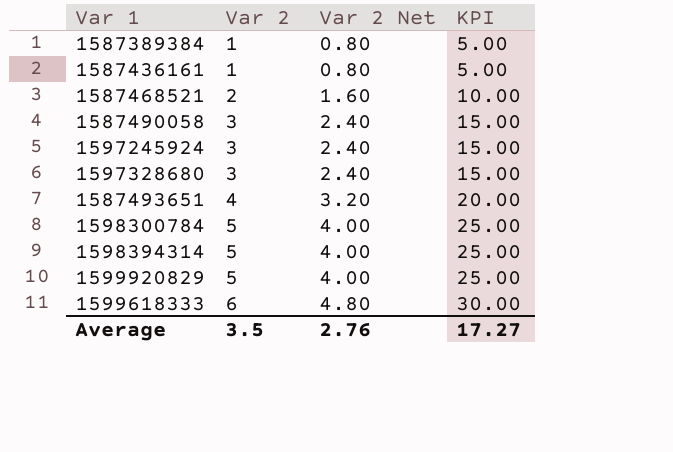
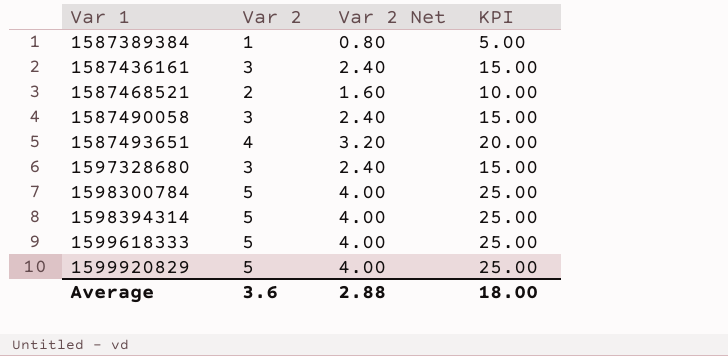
row order: Var 2 ascending -> Var 1 ascending
row 1597245924: 3 | 2.40 | 15.00 -> none
1587436161 | Var 2: 1 -> 3
1587436161 | Var 2 Net: 0.80 -> 2.40
1587436161 | KPI: 5.00 -> 15.00
1599618333 | Var 2: 6 -> 5
1599618333 | Var 2 Net: 4.80 -> 4.00
1599618333 | KPI: 30.00 -> 25.00
Average | Var 2: 3.5 -> 3.6
Average | Var 2 Net: 2.76 -> 2.88
Average | KPI: 17.27 -> 18.00

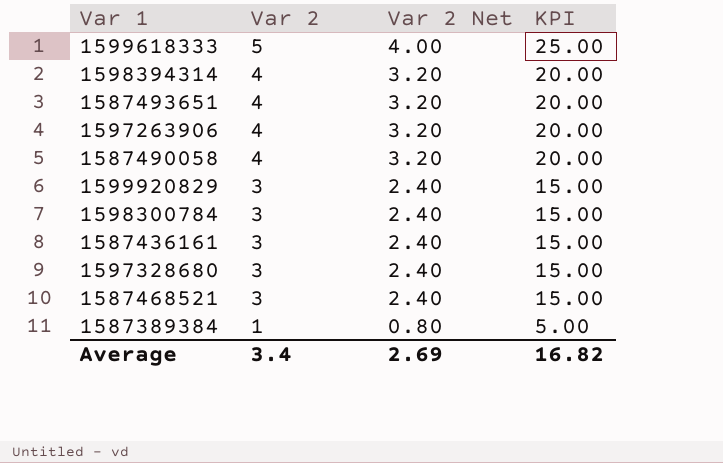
row order: Var 1 ascending -> Var 2 descending
1598394314 | Var 2: 5 -> 4
1598394314 | Var 2 Net: 4.00 -> 3.20
1598394314 | KPI: 25.00 -> 20.00
row 1597263906: none -> 4 | 3.20 | 20.00
1587490058 | Var 2: 3 -> 4
1587490058 | Var 2 Net: 2.40 -> 3.20
1587490058 | KPI: 15.00 -> 20.00
1599920829 | Var 2: 5 -> 3
1599920829 | Var 2 Net: 4.00 -> 2.40
1599920829 | KPI: 25.00 -> 15.00
1598300784 | Var 2: 5 -> 3
1598300784 | Var 2 Net: 4.00 -> 2.40
1598300784 | KPI: 25.00 -> 15.00
1587468521 | Var 2: 2 -> 3
1587468521 | Var 2 Net: 1.60 -> 2.40
1587468521 | KPI: 10.00 -> 15.00
Average | Var 2: 3.6 -> 3.4
Average | Var 2 Net: 2.88 -> 2.69
Average | KPI: 18.00 -> 16.82

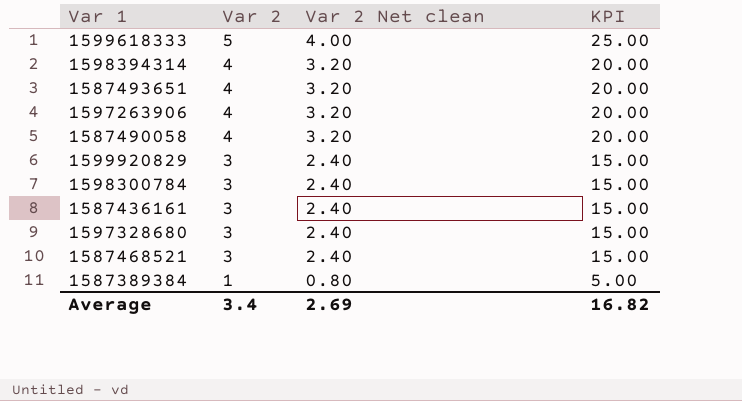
column name: Var 2 Net -> Var 2 Net clean

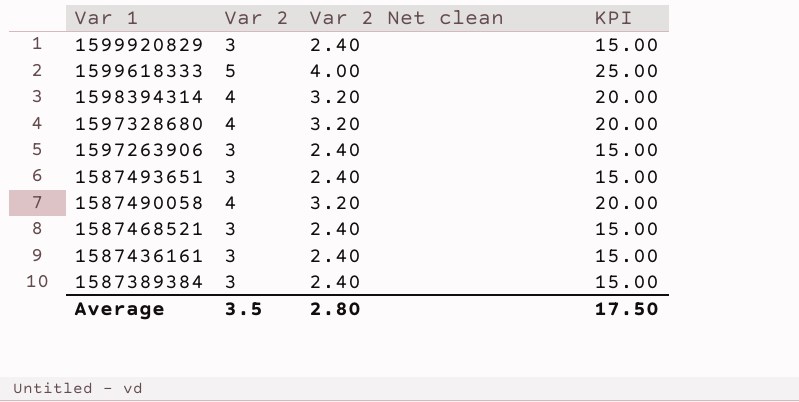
row order: Var 2 descending -> Var 1 descending
row 1598300784: 3 | 2.40 | 15.00 -> none
1597328680 | Var 2: 3 -> 4
1597328680 | Var 2 Net clean: 2.40 -> 3.20
1597328680 | KPI: 15.00 -> 20.00
1597263906 | Var 2: 4 -> 3
1597263906 | Var 2 Net clean: 3.20 -> 2.40
1597263906 | KPI: 20.00 -> 15.00
1587493651 | Var 2: 4 -> 3
1587493651 | Var 2 Net clean: 3.20 -> 2.40
1587493651 | KPI: 20.00 -> 15.00
1587389384 | Var 2: 1 -> 3
1587389384 | Var 2 Net clean: 0.80 -> 2.40
1587389384 | KPI: 5.00 -> 15.00
Average | Var 2: 3.4 -> 3.5
Average | Var 2 Net clean: 2.69 -> 2.80
Average | KPI: 16.82 -> 17.50

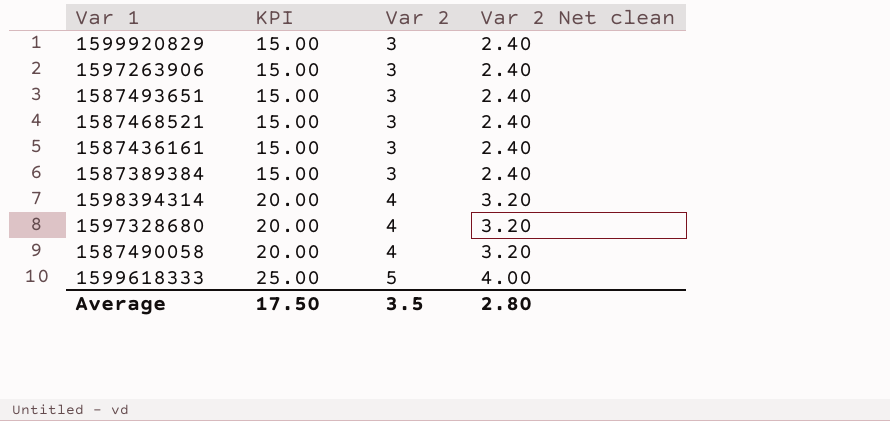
row order: Var 1 descending -> KPI ascending
column KPI | position: 4 -> 2

